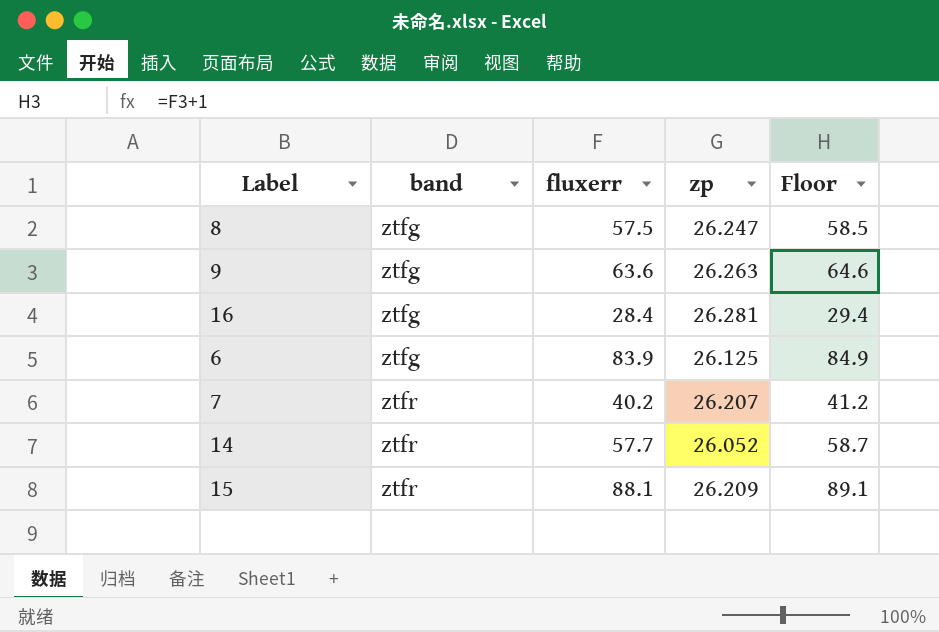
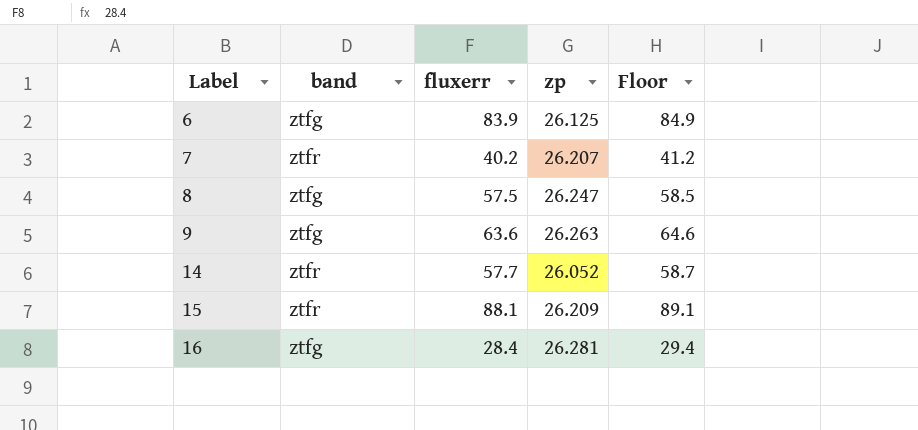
row order: band ascending -> Label ascending

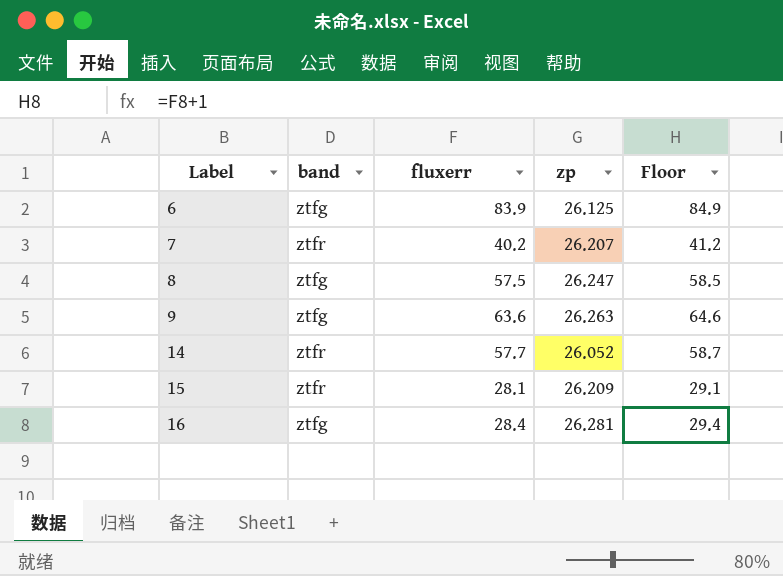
15 | fluxerr: 88.1 -> 28.1
15 | Floor: 89.1 -> 29.1

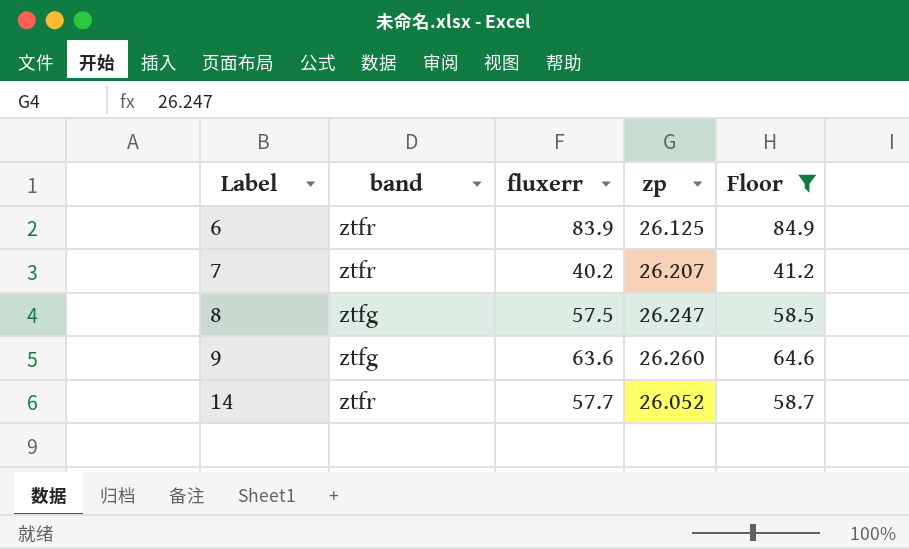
filter: none -> Floor >= 41.2
6 | band: ztfg -> ztfr
9 | zp: 26.263 -> 26.260

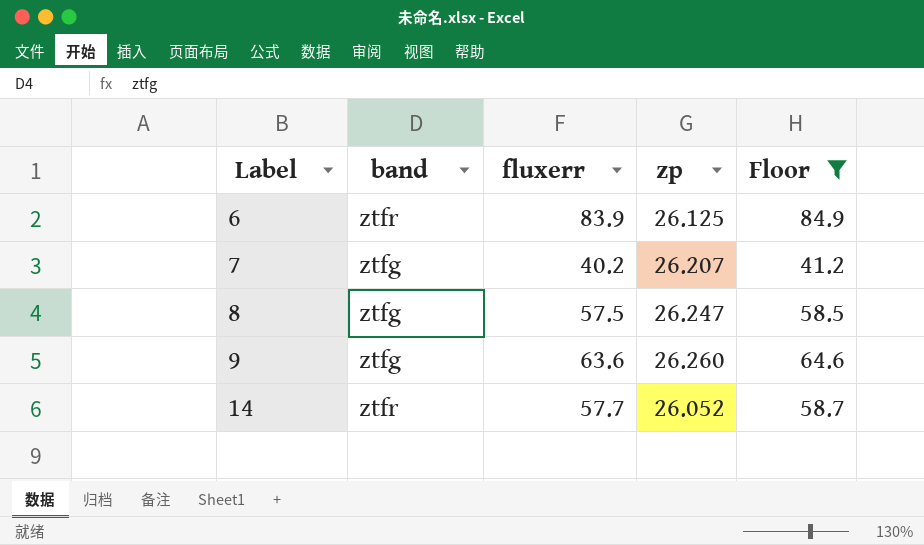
7 | band: ztfr -> ztfg

